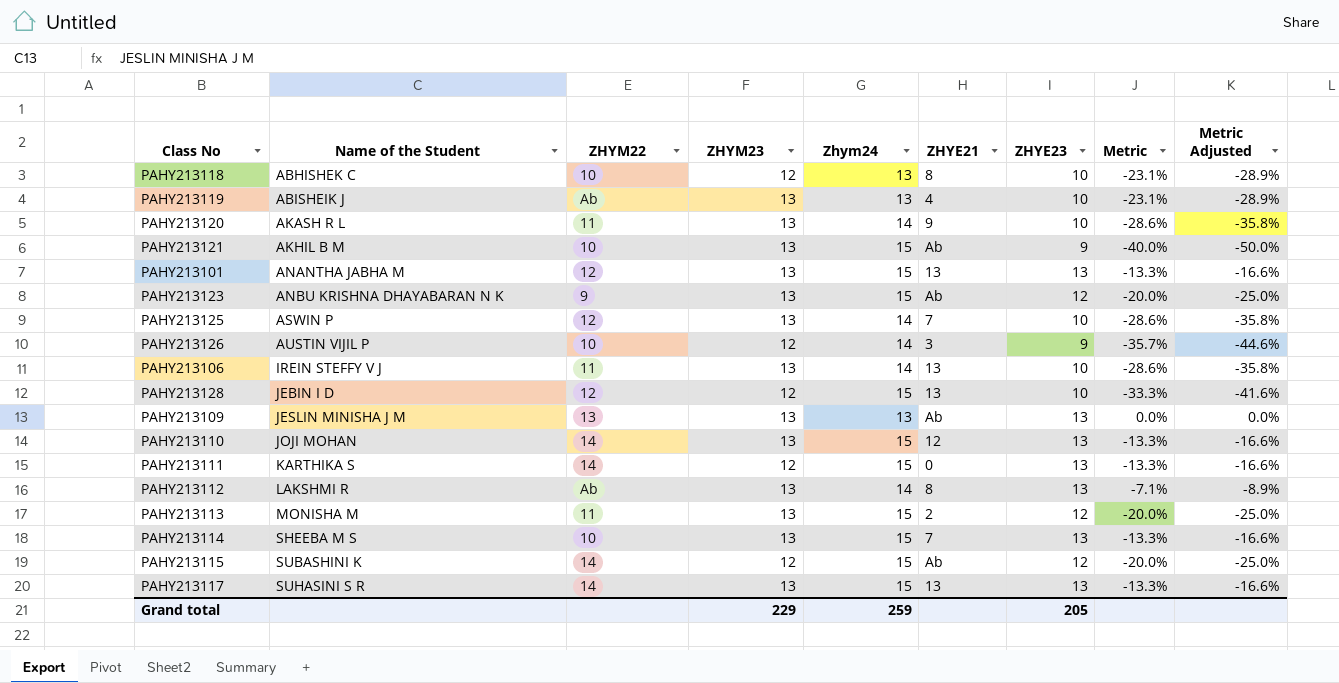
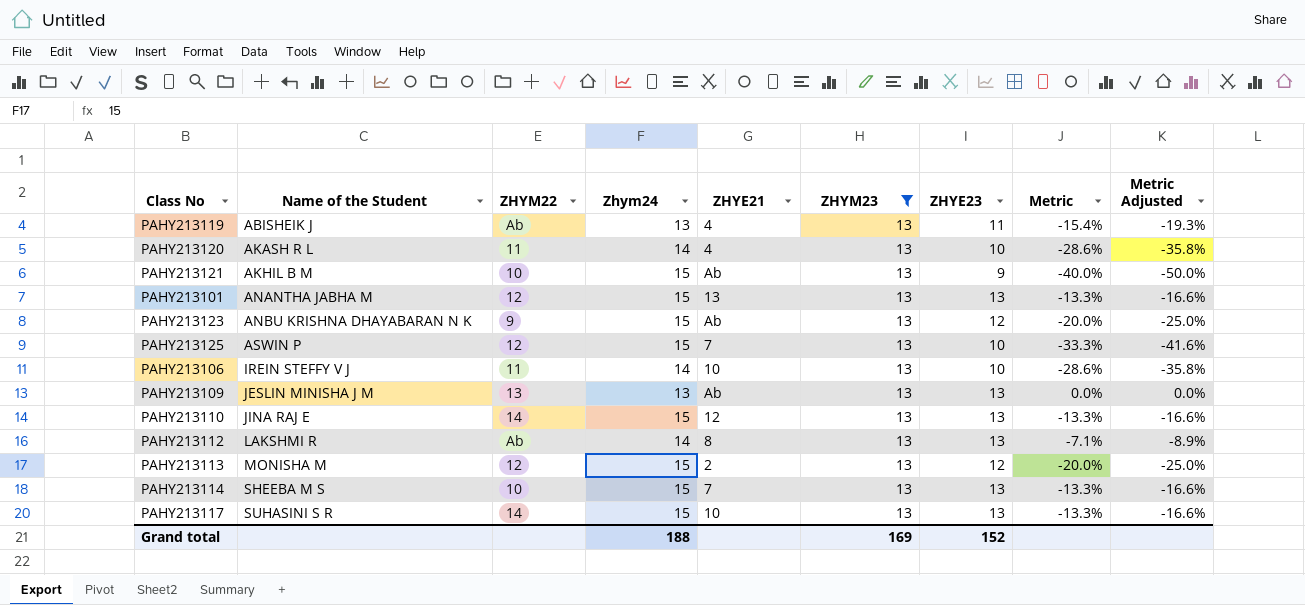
filter: none -> ZHYM23 = 13
column ZHYM23 | position: 4 -> 6
PAHY213119 | ZHYE23: 10 -> 11
PAHY213119 | Metric: -23.1% -> -15.4%
PAHY213119 | Metric Adjusted: -28.9% -> -19.3%
PAHY213120 | ZHYE21: 9 -> 4
PAHY213125 | Zhym24: 14 -> 15
PAHY213125 | Metric: -28.6% -> -33.3%
PAHY213125 | Metric Adjusted: -35.8% -> -41.6%
PAHY213106 | ZHYE21: 13 -> 10
PAHY213110 | Name of the Student: JOJI MOHAN -> JINA RAJ E
PAHY213113 | ZHYM22: 11 -> 12
PAHY213117 | ZHYE21: 13 -> 10
Grand total | Zhym24: 259 -> 188
Grand total | ZHYM23: 229 -> 169
Grand total | ZHYE23: 205 -> 152

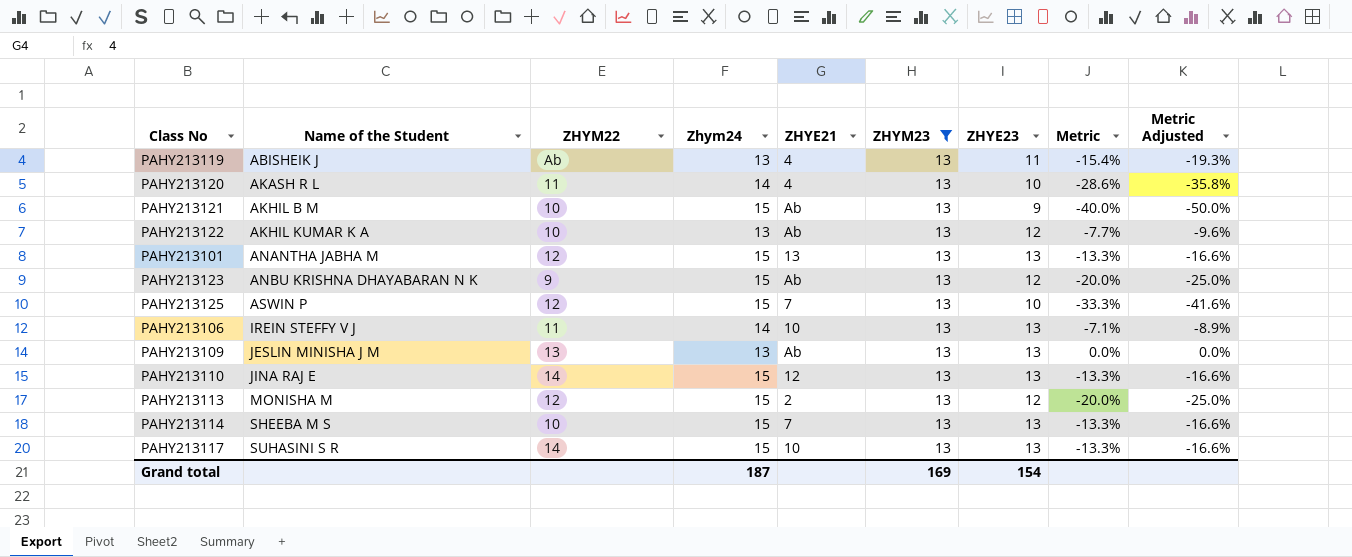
row PAHY213112: LAKSHMI R | Ab | 14 | 8 | 13 | 13 | -7.1% | -8.9% -> none
row PAHY213122: none -> AKHIL KUMAR K A | 10 | 13 | Ab | 13 | 12 | -7.7% | -9.6%
PAHY213106 | ZHYE23: 10 -> 13
PAHY213106 | Metric: -28.6% -> -7.1%
PAHY213106 | Metric Adjusted: -35.8% -> -8.9%
Grand total | Zhym24: 188 -> 187
Grand total | ZHYE23: 152 -> 154

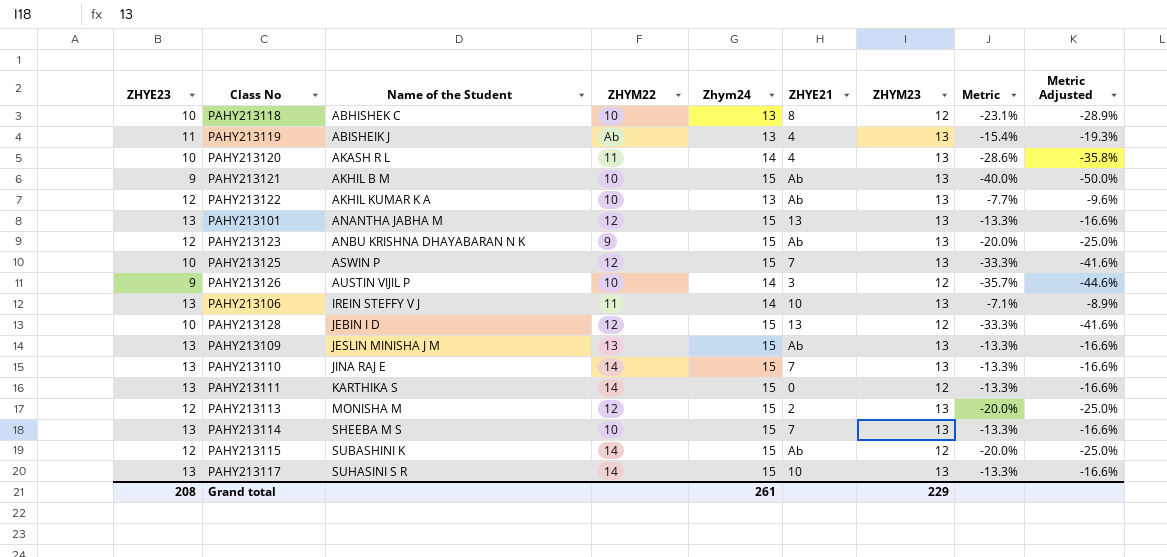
filter: ZHYM23 = 13 -> none
column ZHYE23 | position: 7 -> 1
PAHY213109 | Zhym24: 13 -> 15
PAHY213109 | Metric: 0.0% -> -13.3%
PAHY213109 | Metric Adjusted: 0.0% -> -16.6%
PAHY213110 | ZHYE21: 12 -> 7
Grand total | ZHYE23: 154 -> 208
Grand total | Zhym24: 187 -> 261
Grand total | ZHYM23: 169 -> 229

